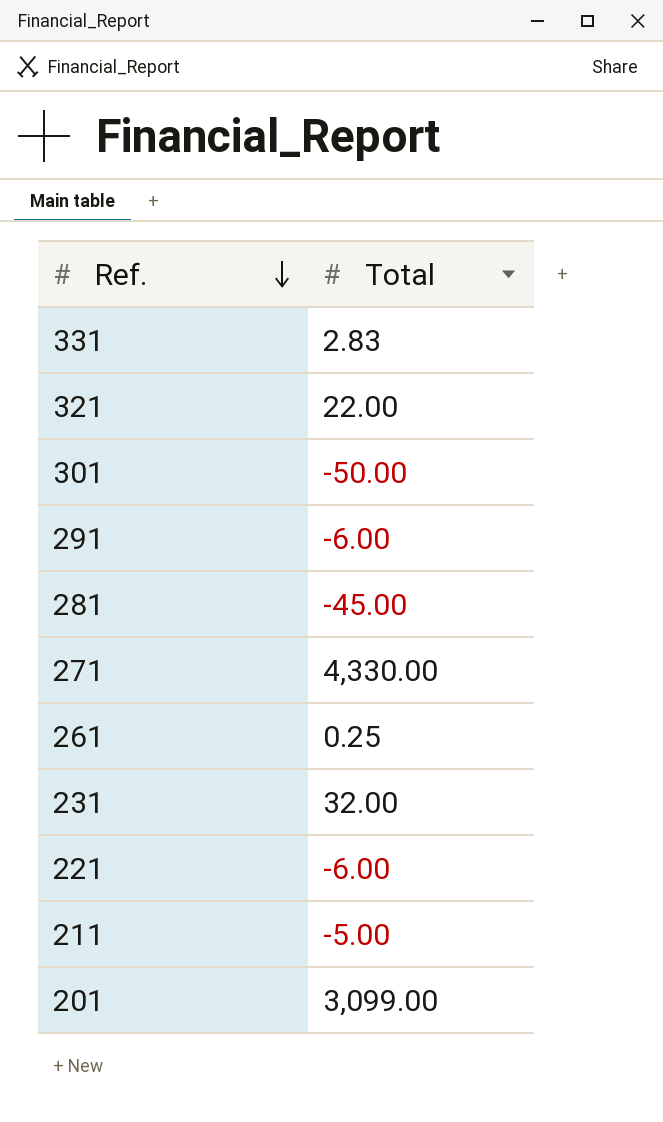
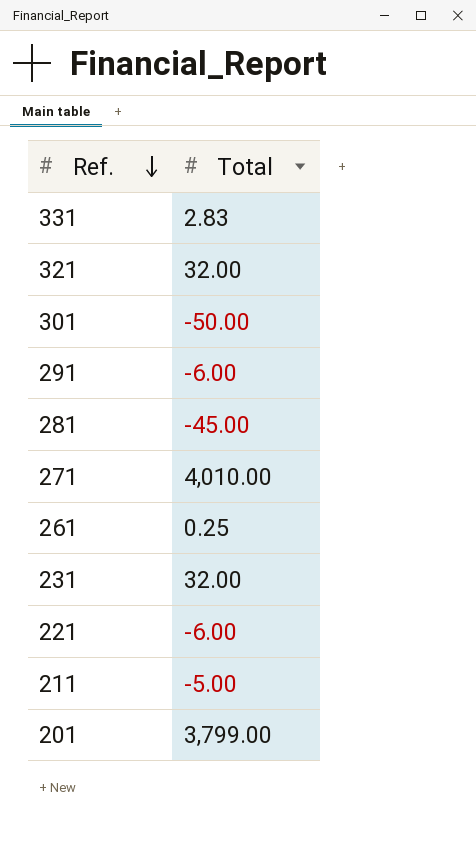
321 | Total: 22.00 -> 32.00
271 | Total: 4,330.00 -> 4,010.00
201 | Total: 3,099.00 -> 3,799.00

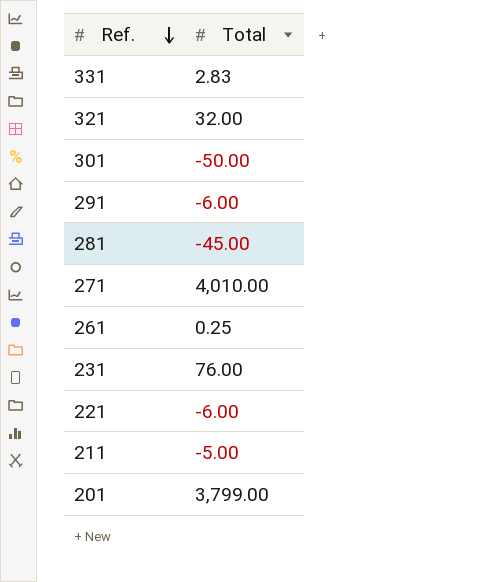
231 | Total: 32.00 -> 76.00

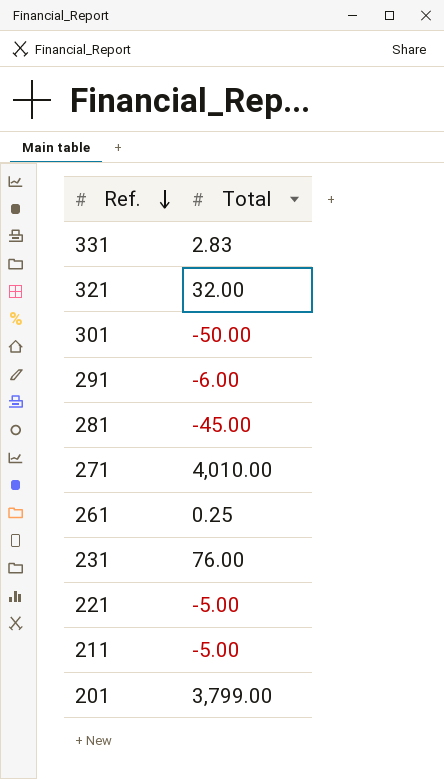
221 | Total: -6.00 -> -5.00

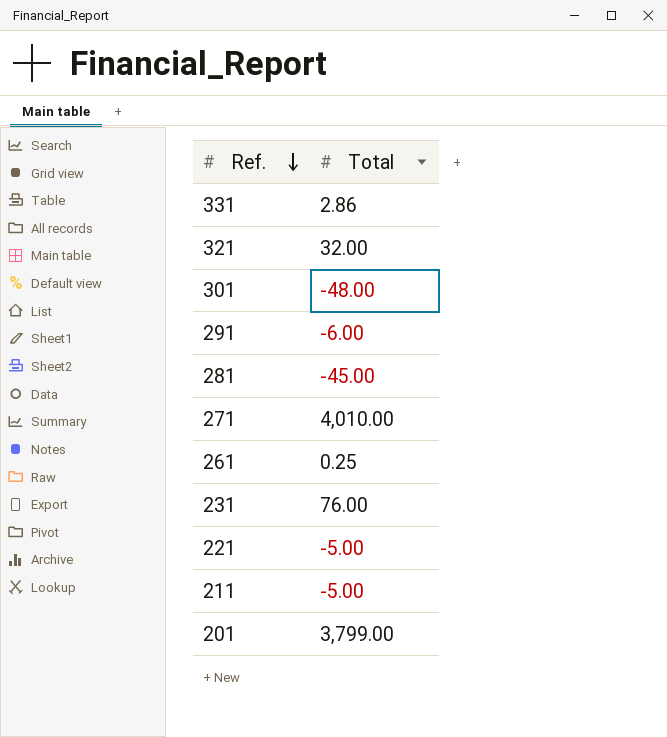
331 | Total: 2.83 -> 2.86
301 | Total: -50.00 -> -48.00

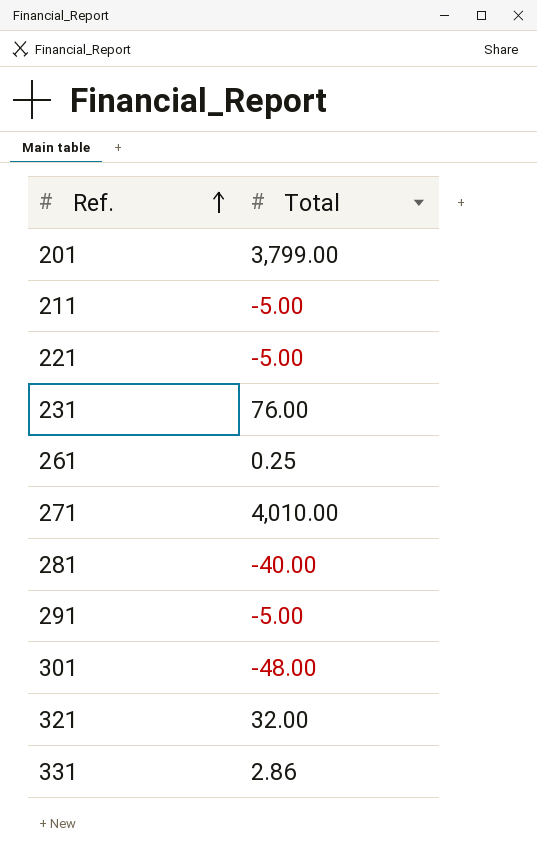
row order: Ref. descending -> Ref. ascending
281 | Total: -45.00 -> -40.00
291 | Total: -6.00 -> -5.00

